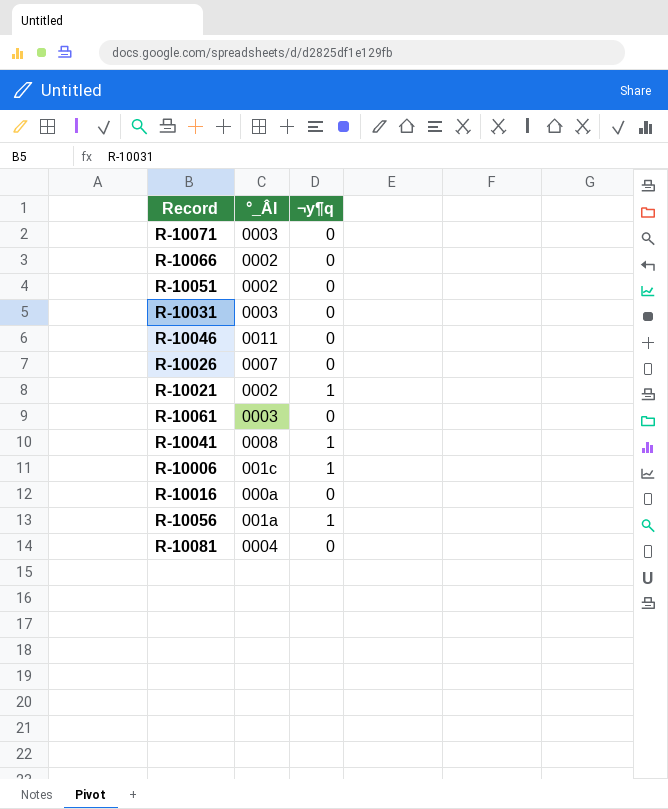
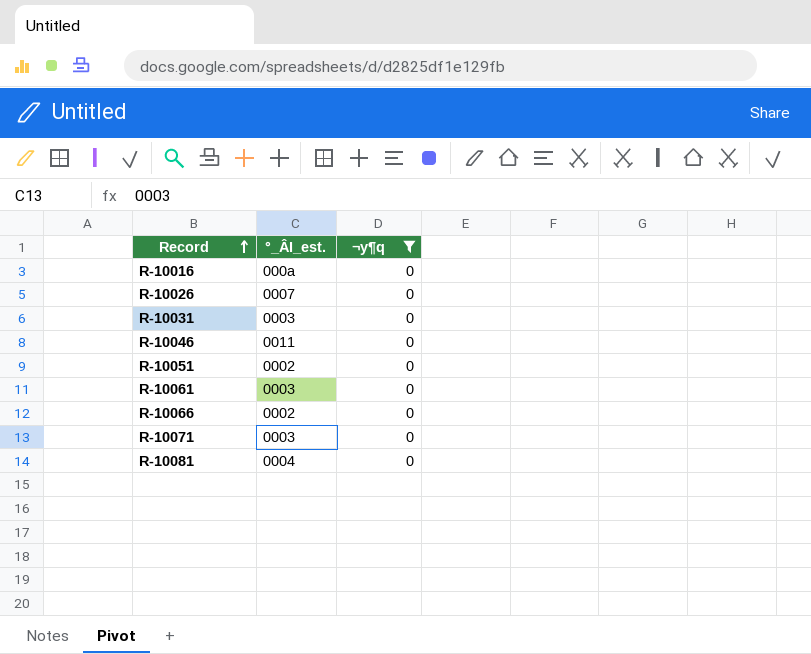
filter: none -> ¬y¶q = 0
row order: none -> Record ascending
column name: °_ÂI -> °_ÂI_est.

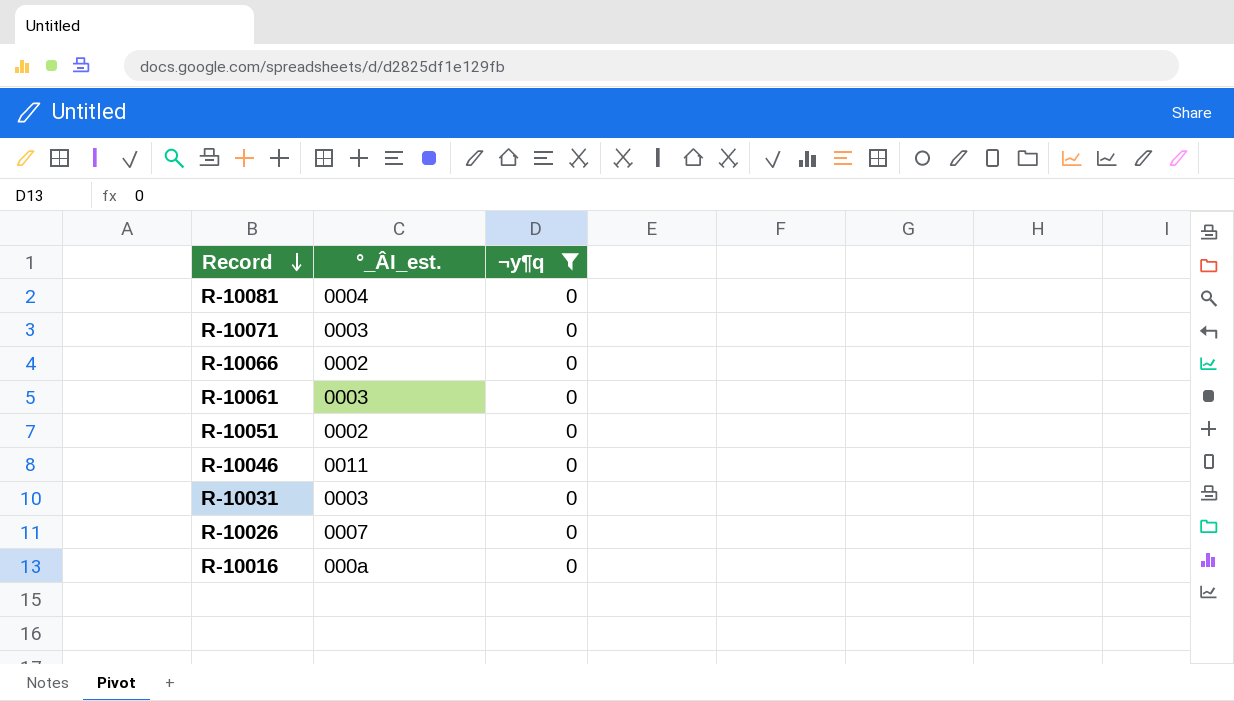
row order: Record ascending -> Record descending

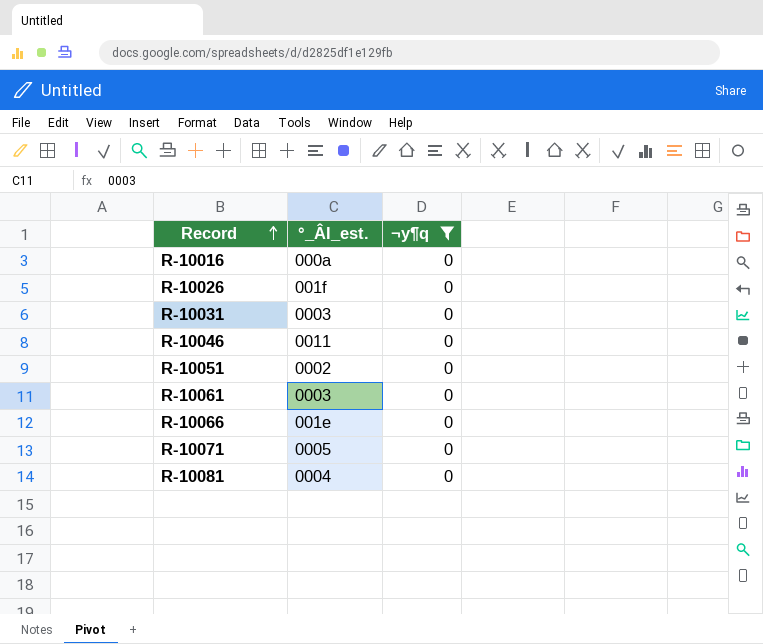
row order: Record descending -> Record ascending
R-10026 | °_ÂI_est.: 0007 -> 001f
R-10066 | °_ÂI_est.: 0002 -> 001e
R-10071 | °_ÂI_est.: 0003 -> 0005

